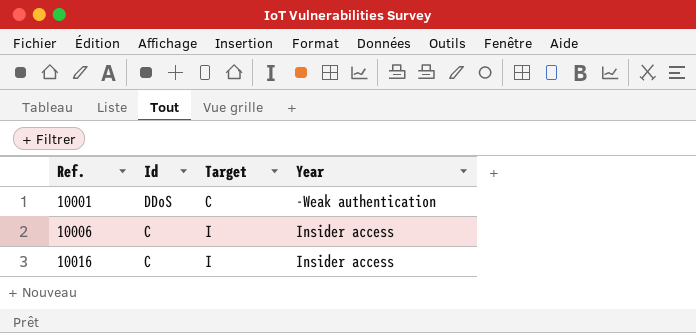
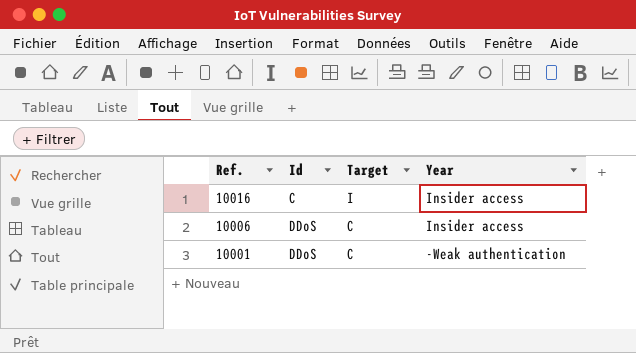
row order: Ref. ascending -> Ref. descending
10006 | Id: C -> DDoS
10006 | Target: I -> C

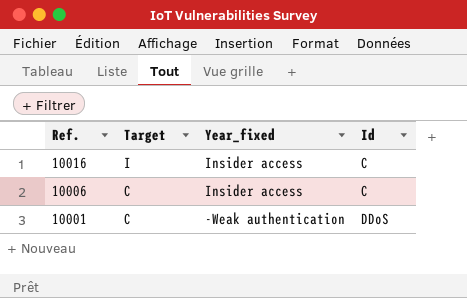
column name: Year -> Year_fixed
column Id | position: 2 -> 4
10006 | Id: DDoS -> C

